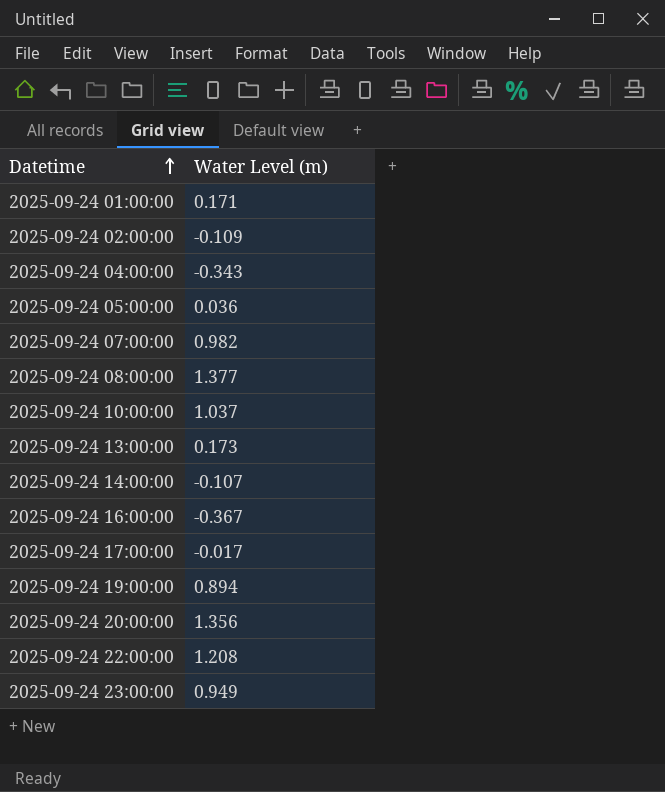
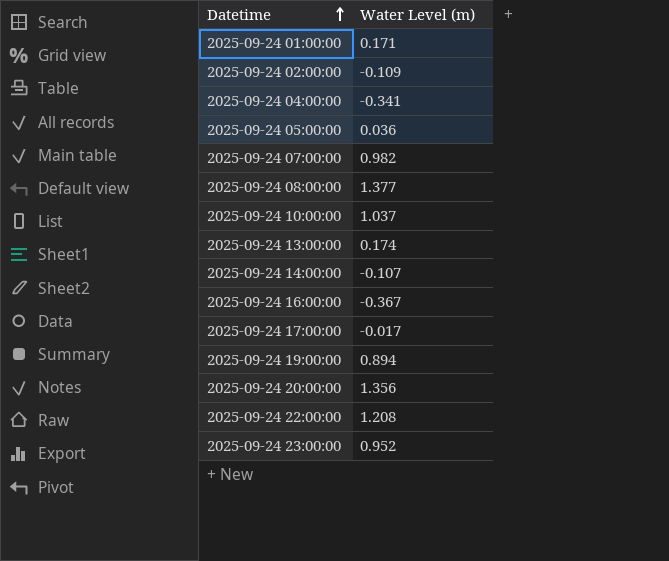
2025-09-24 04:00:00 | Water Level (m): -0.343 -> -0.341
2025-09-24 13:00:00 | Water Level (m): 0.173 -> 0.174
2025-09-24 23:00:00 | Water Level (m): 0.949 -> 0.952

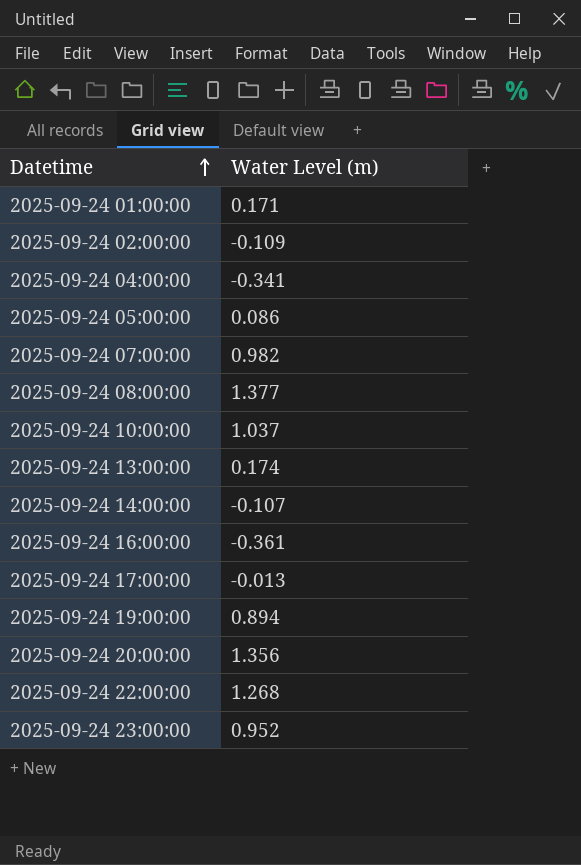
2025-09-24 05:00:00 | Water Level (m): 0.036 -> 0.086
2025-09-24 16:00:00 | Water Level (m): -0.367 -> -0.361
2025-09-24 17:00:00 | Water Level (m): -0.017 -> -0.013
2025-09-24 22:00:00 | Water Level (m): 1.208 -> 1.268

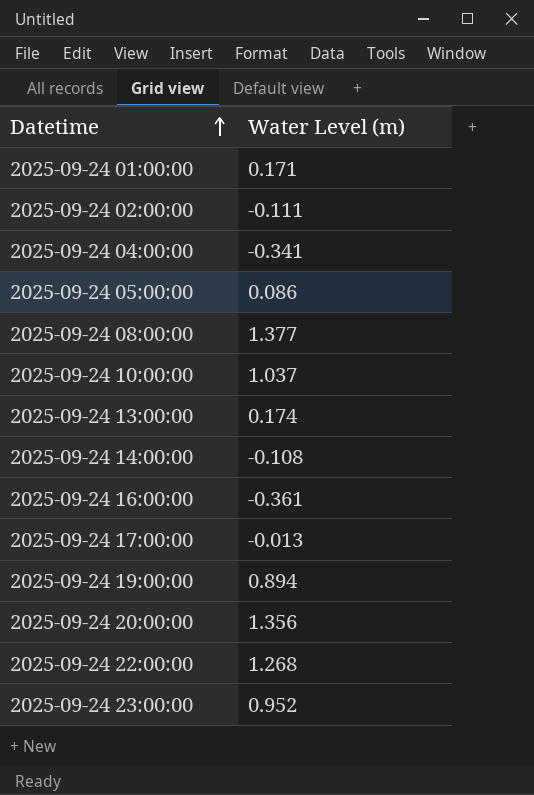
row 2025-09-24 07:00:00: 0.982 -> none
2025-09-24 02:00:00 | Water Level (m): -0.109 -> -0.111
2025-09-24 14:00:00 | Water Level (m): -0.107 -> -0.108

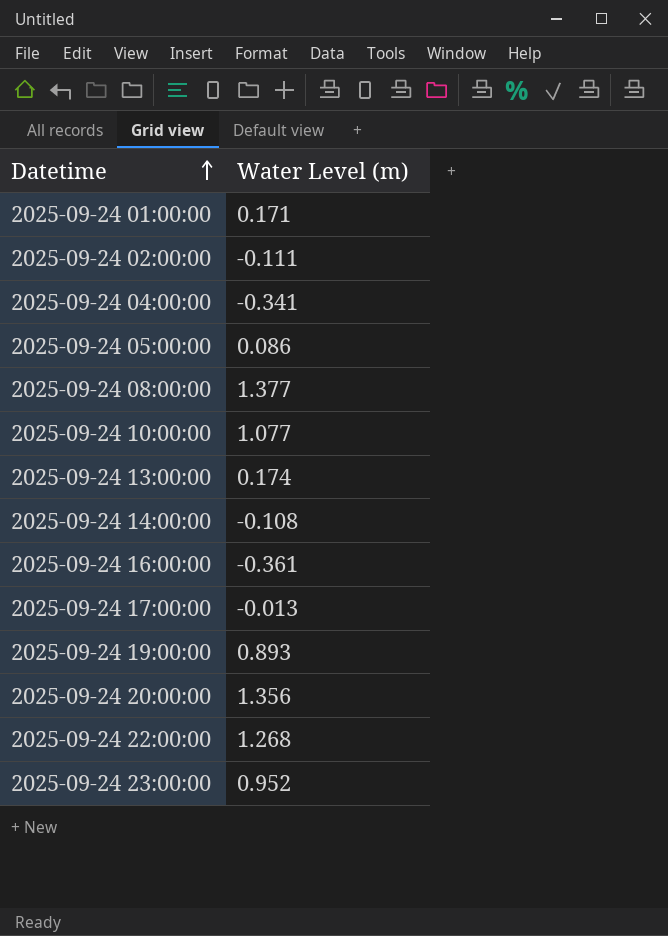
2025-09-24 10:00:00 | Water Level (m): 1.037 -> 1.077
2025-09-24 19:00:00 | Water Level (m): 0.894 -> 0.893

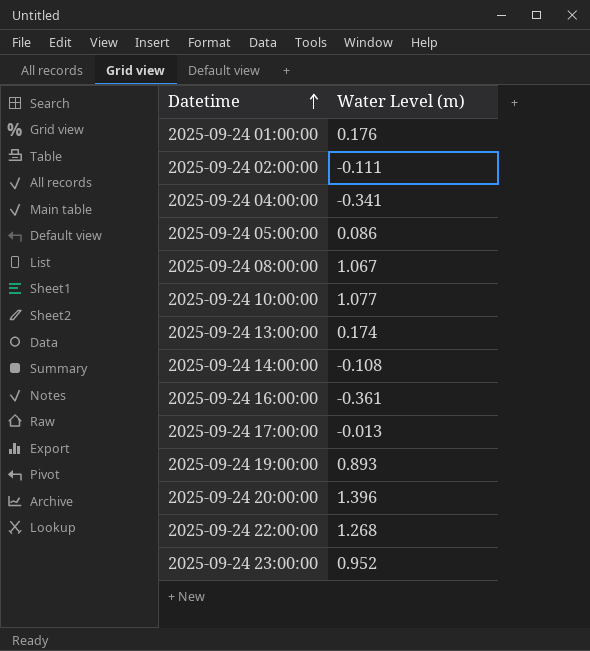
2025-09-24 01:00:00 | Water Level (m): 0.171 -> 0.176
2025-09-24 08:00:00 | Water Level (m): 1.377 -> 1.067
2025-09-24 20:00:00 | Water Level (m): 1.356 -> 1.396

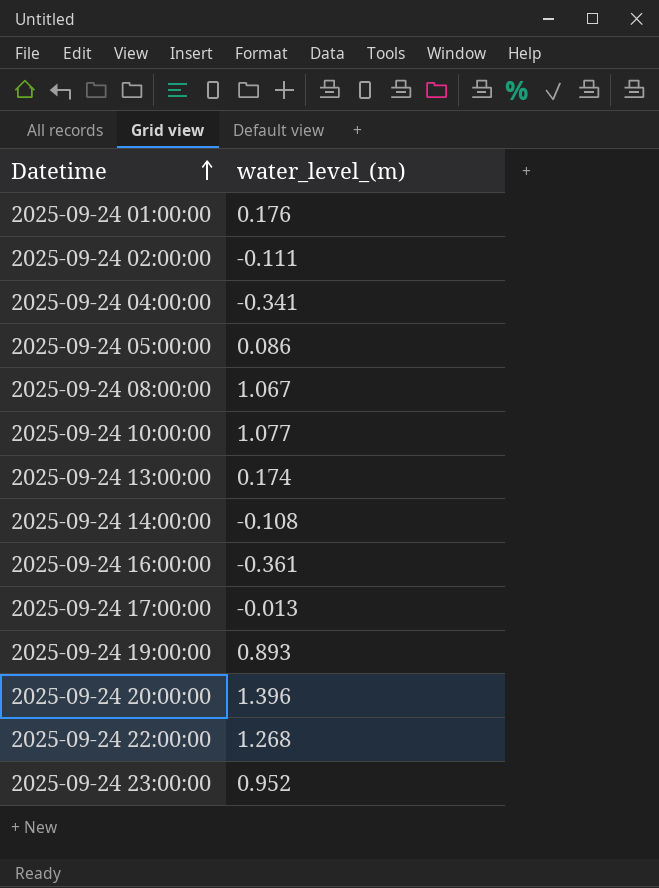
column name: Water Level (m) -> water_level_(m)

